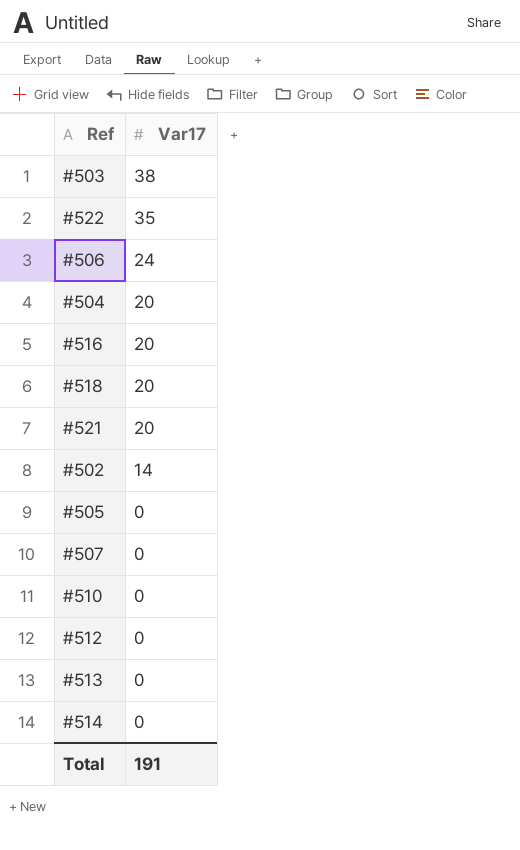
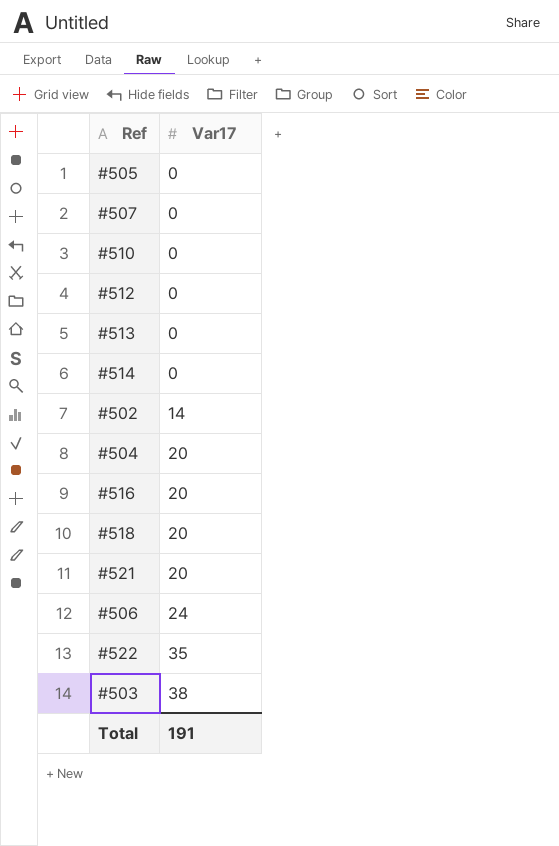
row order: Var17 descending -> Var17 ascending

